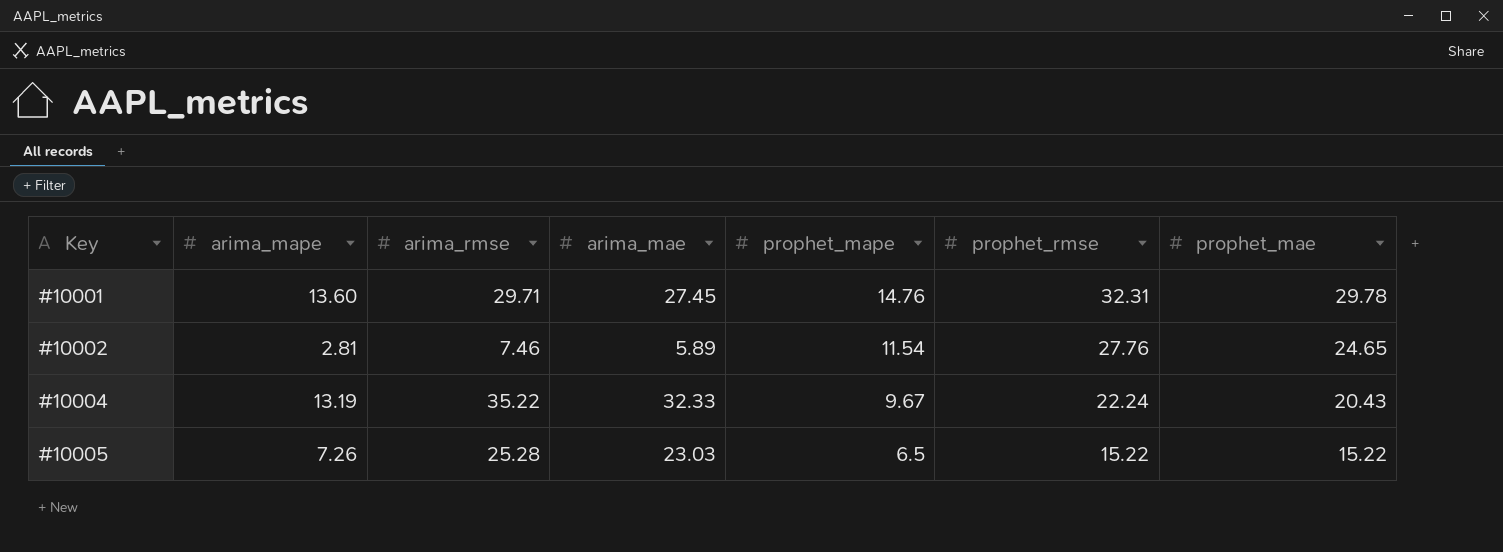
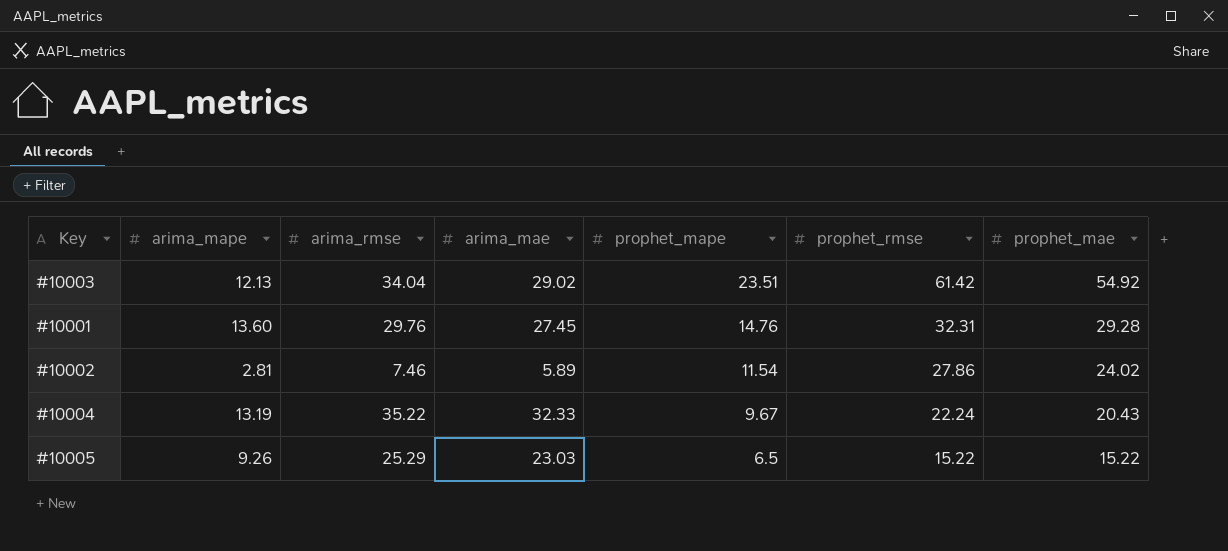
row #10003: none -> 12.13 | 34.04 | 29.02 | 23.51 | 61.42 | 54.92
#10001 | arima_rmse: 29.71 -> 29.76
#10001 | prophet_mae: 29.78 -> 29.28
#10002 | prophet_rmse: 27.76 -> 27.86
#10002 | prophet_mae: 24.65 -> 24.02
#10005 | arima_mape: 7.26 -> 9.26
#10005 | arima_rmse: 25.28 -> 25.29

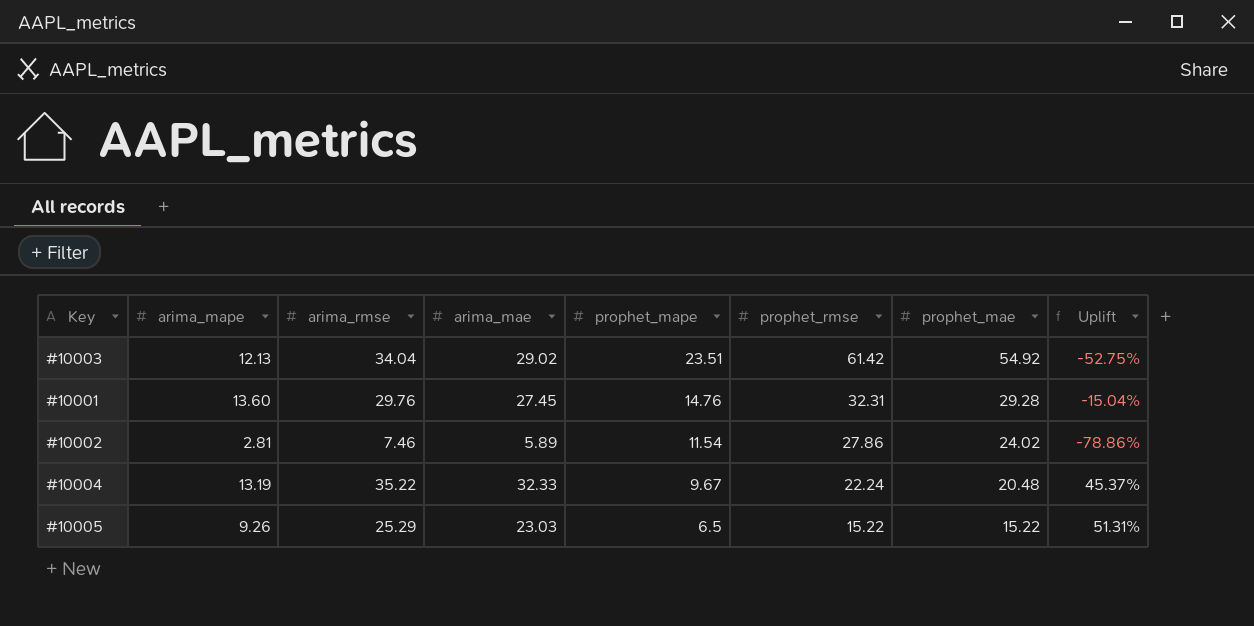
column Uplift | formula: none -> ([arima_mae] - [prophet_rmse]) / [prophet_rmse]
#10004 | prophet_mae: 20.43 -> 20.48

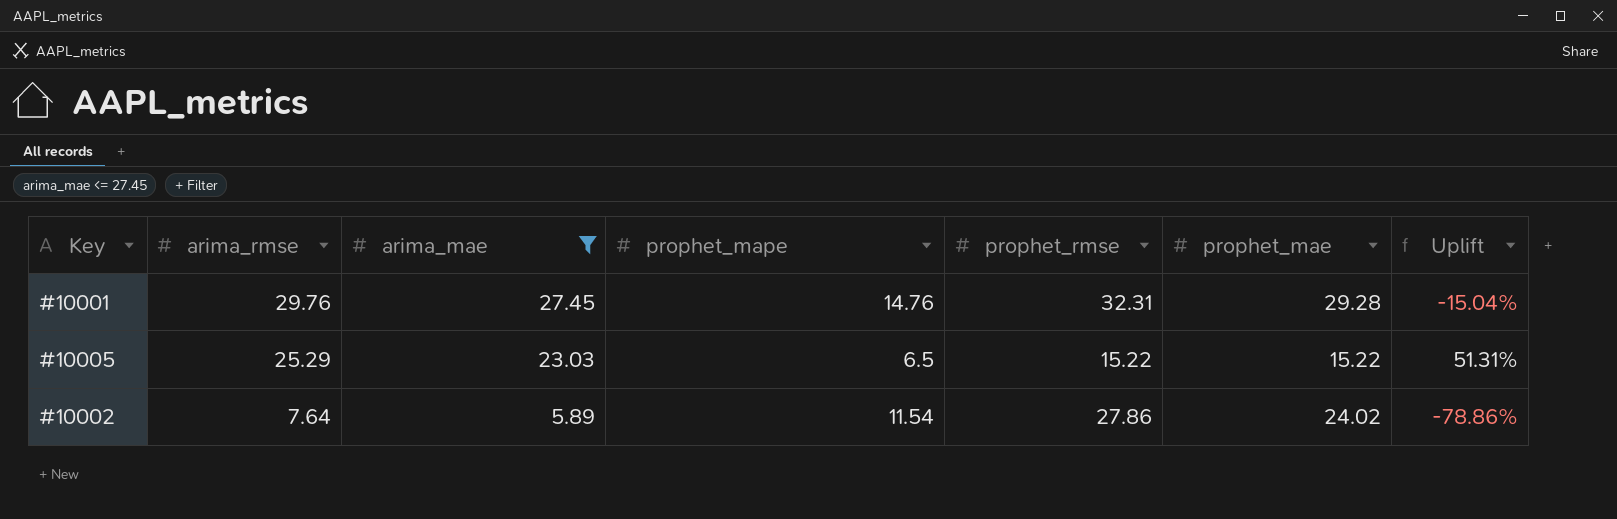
filter: none -> arima_mae <= 27.45
row order: prophet_mape descending -> arima_rmse descending
column arima_mape | position: 2 -> none
#10002 | arima_rmse: 7.46 -> 7.64

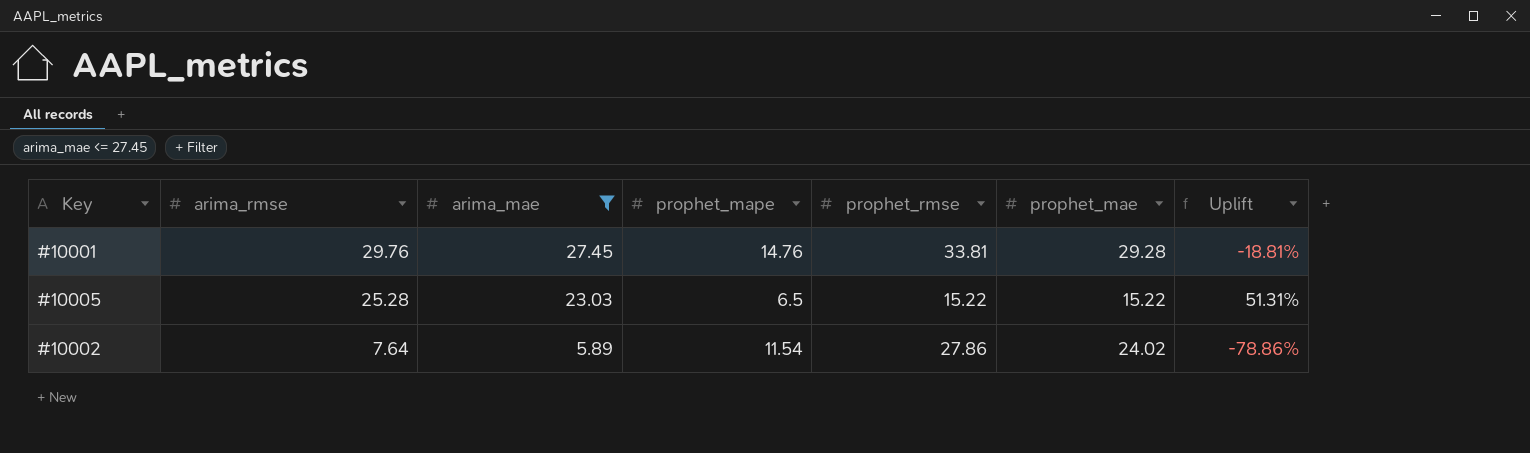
#10001 | prophet_rmse: 32.31 -> 33.81
#10001 | Uplift: -15.04% -> -18.81%
#10005 | arima_rmse: 25.29 -> 25.28

